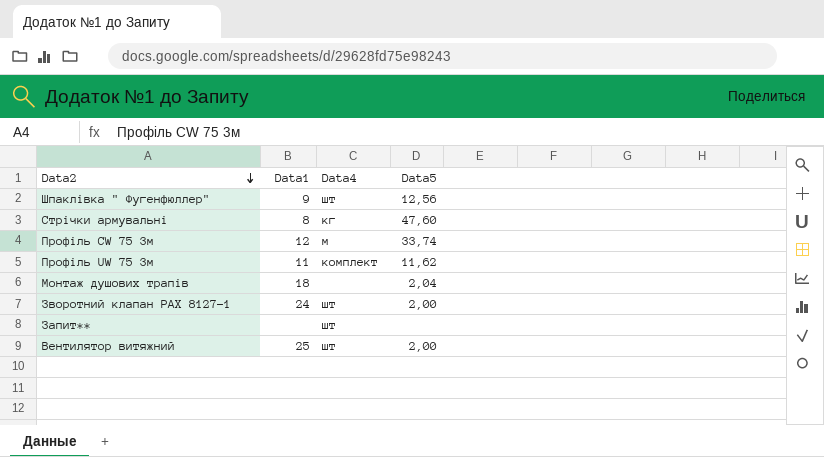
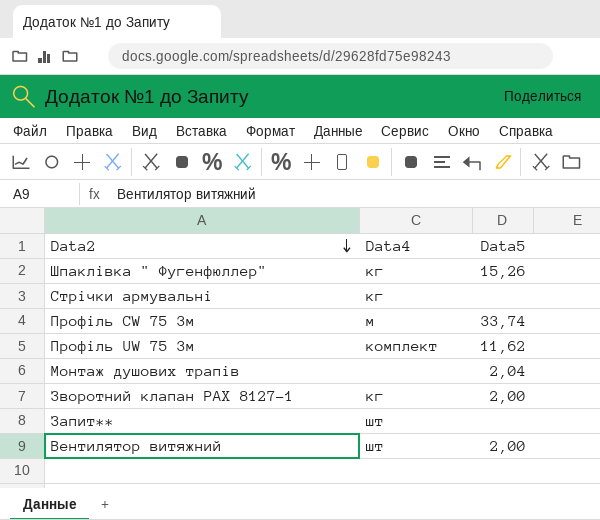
column Data1 | position: 2 -> none
Шпаклiвка " Фугенфюллер" | Data4: шт -> кг
Шпаклiвка " Фугенфюллер" | Data5: 12,56 -> 15,26
Стрічки армувальні | Data5: 47,60 -> none
Зворотний клапан PAX 8127-1 | Data4: шт -> кг

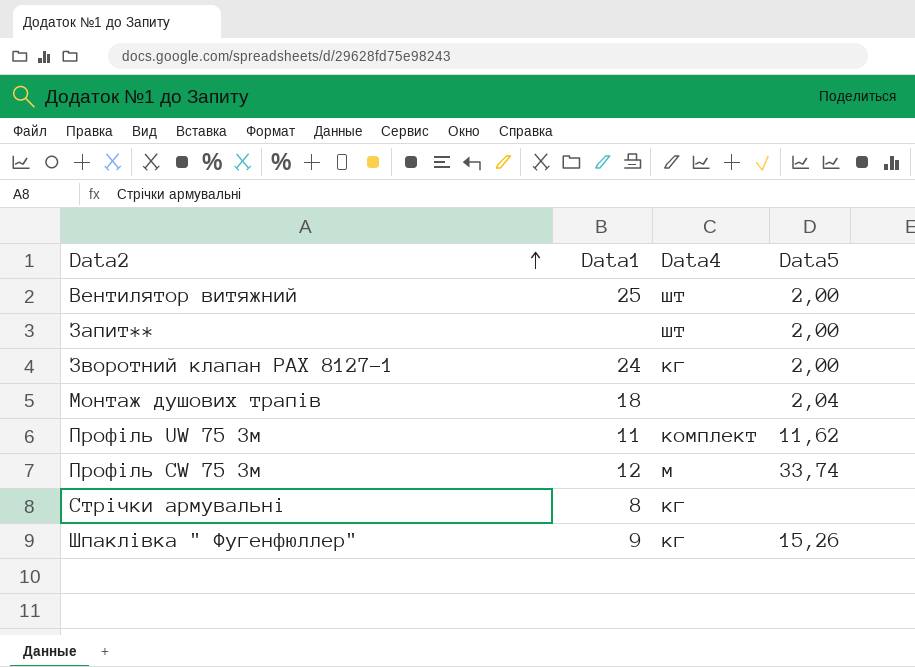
row order: Data2 descending -> Data2 ascending
column Data1 | position: none -> 2
Запит** | Data5: none -> 2,00

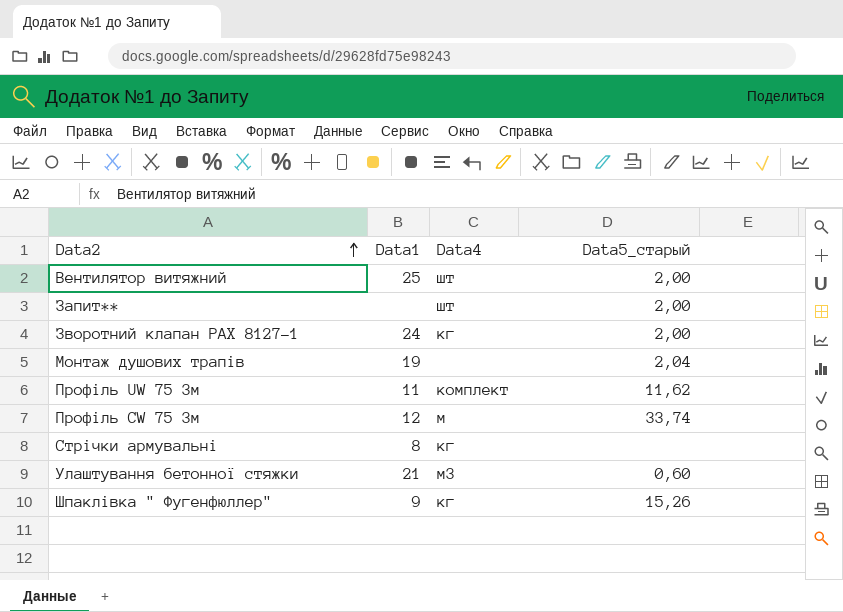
column name: Data5 -> Data5_старый
Монтаж душових трапів | Data1: 18 -> 19
row Улаштування бетонної стяжки: none -> 21 | м3 | 0,60

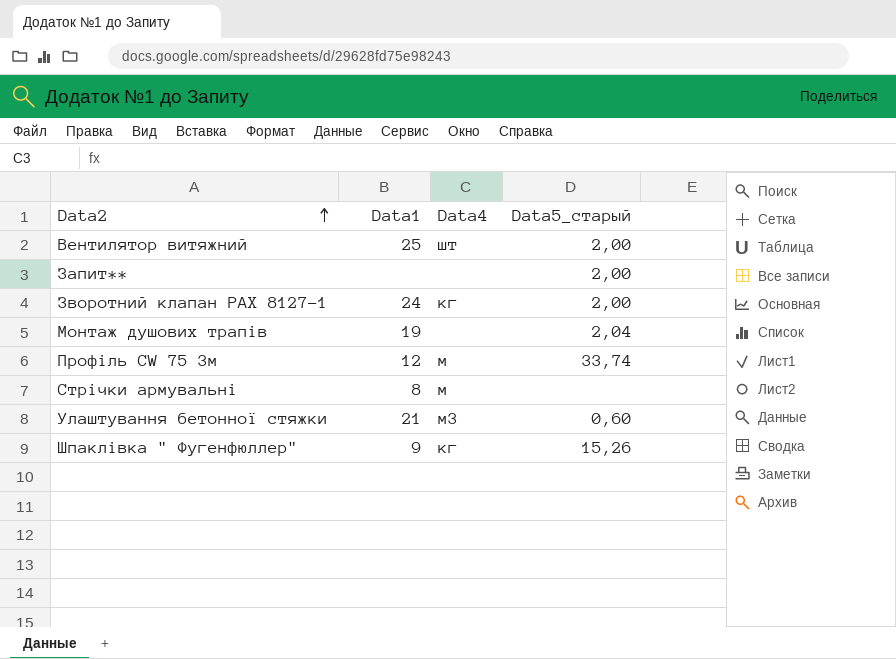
row Профіль UW 75 3м: 11 | комплект | 11,62 -> none
Запит** | Data4: шт -> none
Стрічки армувальні | Data4: кг -> м

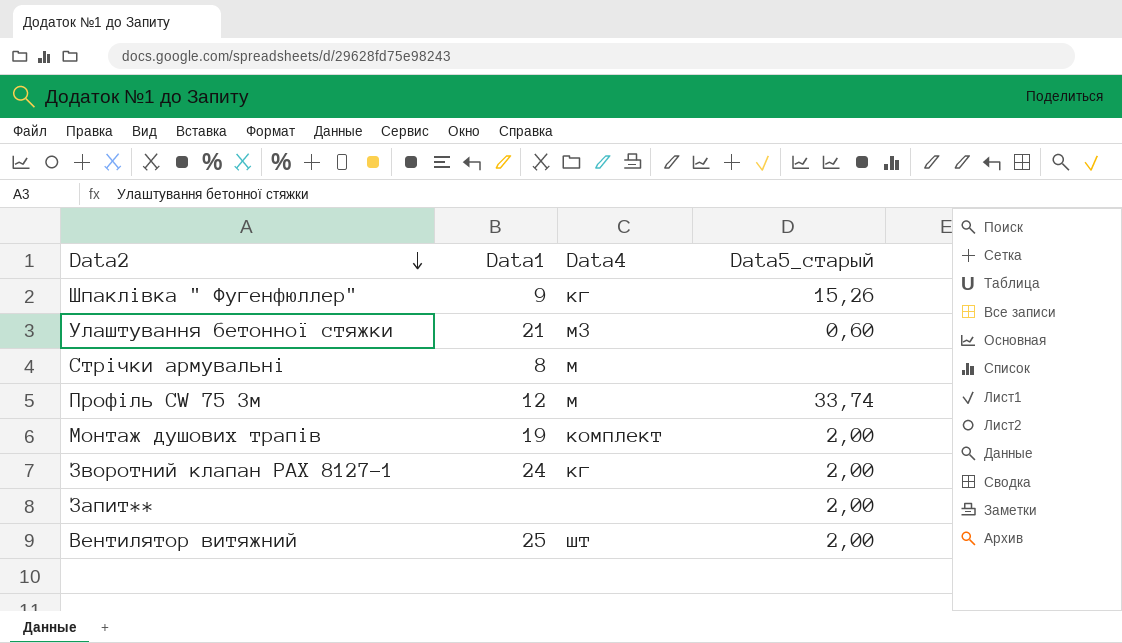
row order: Data2 ascending -> Data2 descending
Монтаж душових трапів | Data4: none -> комплект
Монтаж душових трапів | Data5_старый: 2,04 -> 2,00

